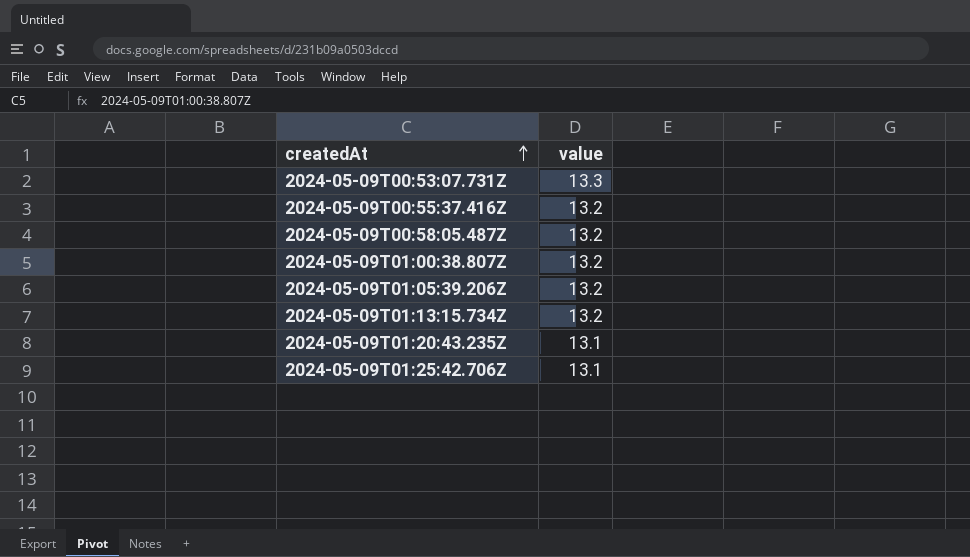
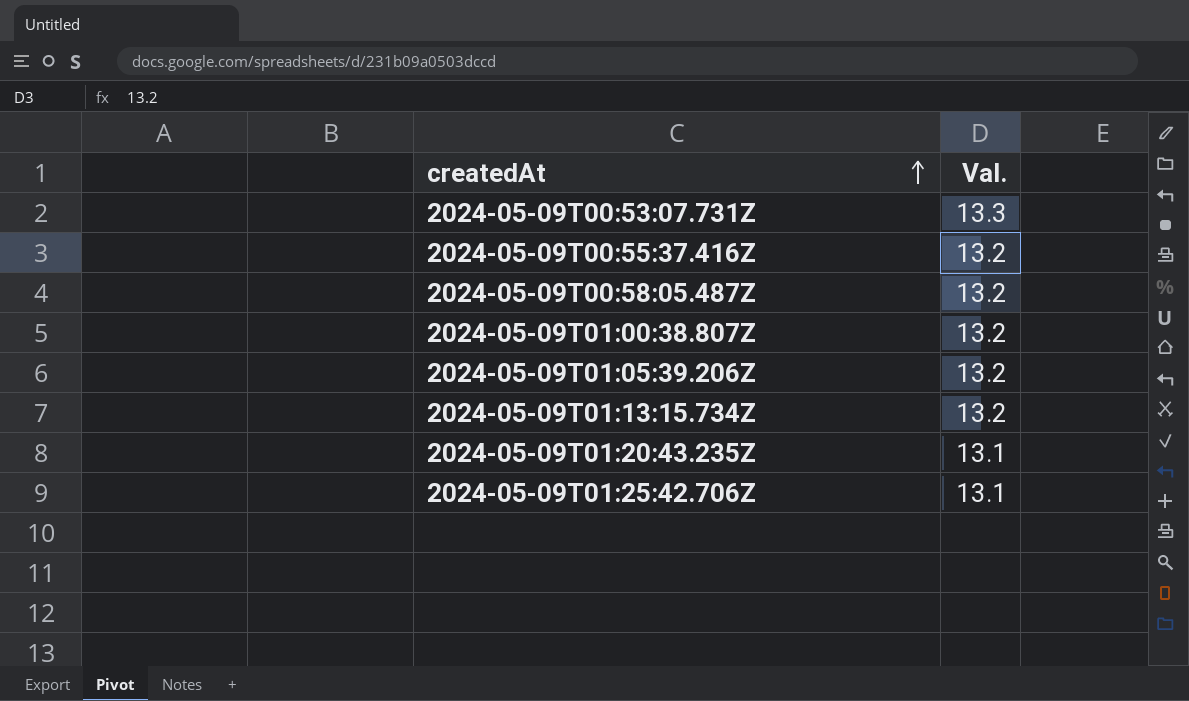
column name: value -> Val.

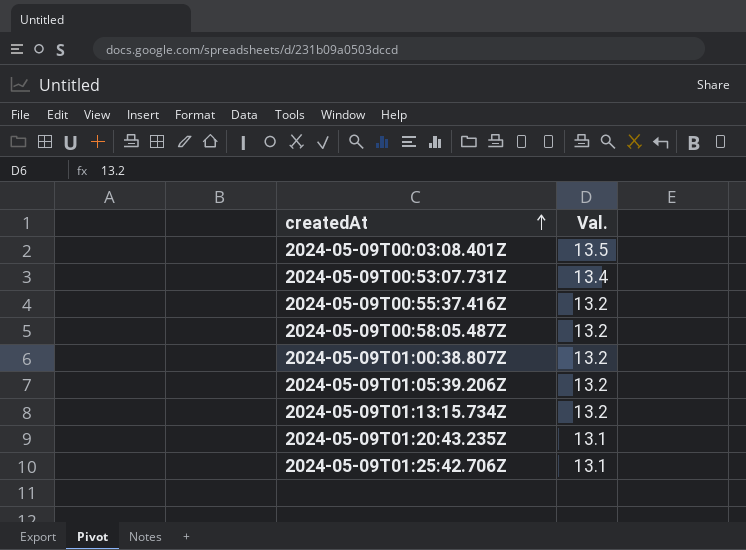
row 2024-05-09T00:03:08.401Z: none -> 13.5
2024-05-09T00:53:07.731Z | Val.: 13.3 -> 13.4

